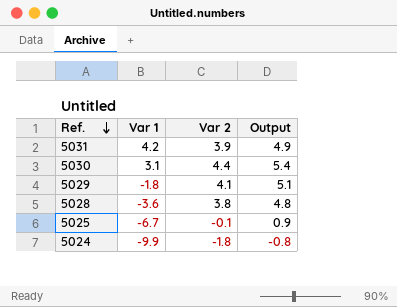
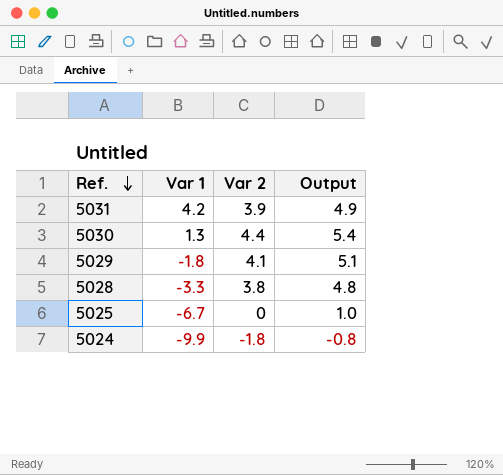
5030 | Var 1: 3.1 -> 1.3
5028 | Var 1: -3.6 -> -3.3
5025 | Var 2: -0.1 -> 0
5025 | Output: 0.9 -> 1.0

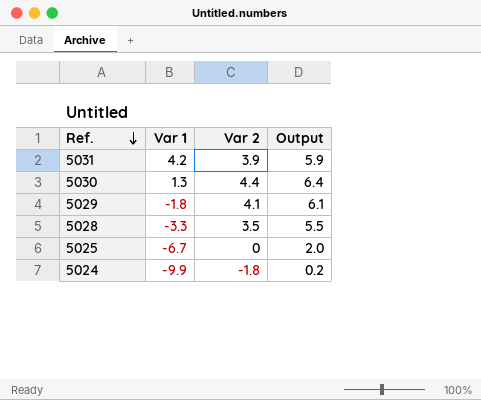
column Output | formula: [Var 2] + 1 -> [Var 2] + 2
5028 | Var 2: 3.8 -> 3.5

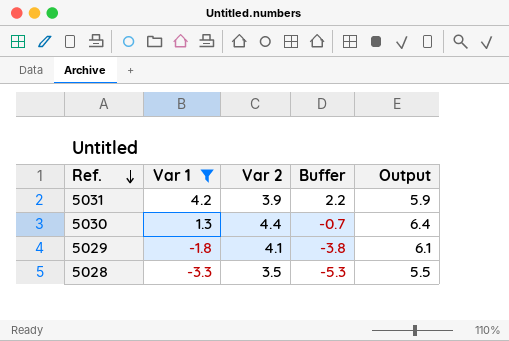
filter: none -> Var 1 >= -3.3
column Buffer | formula: none -> [Var 1] - 2

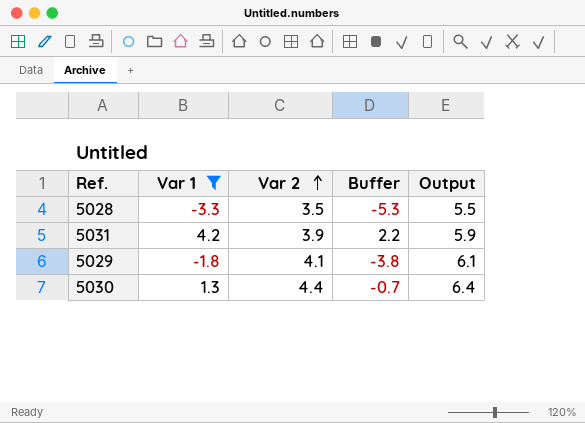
row order: Ref. descending -> Var 2 ascending

